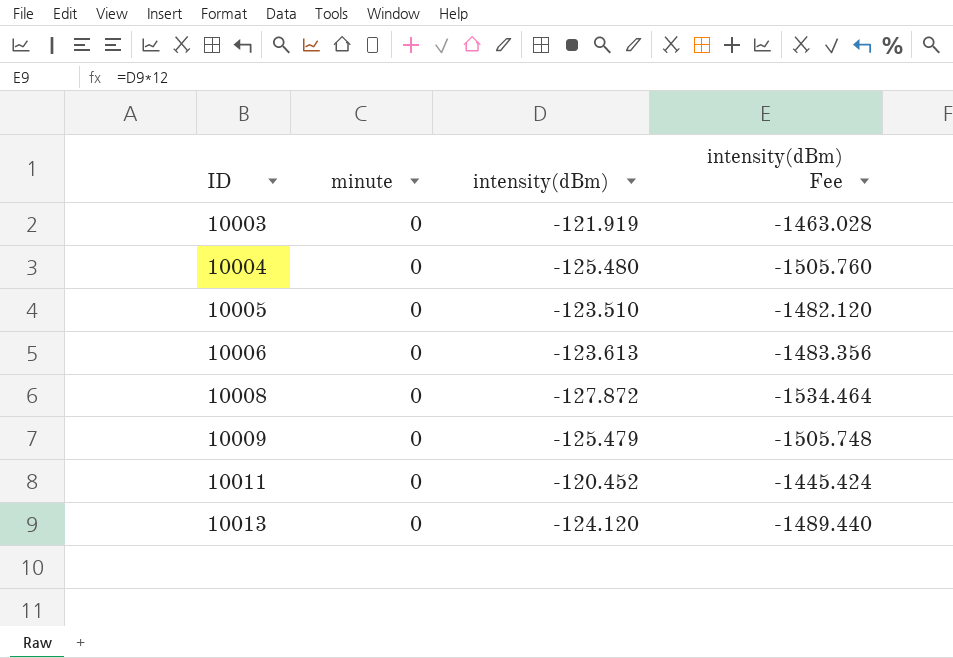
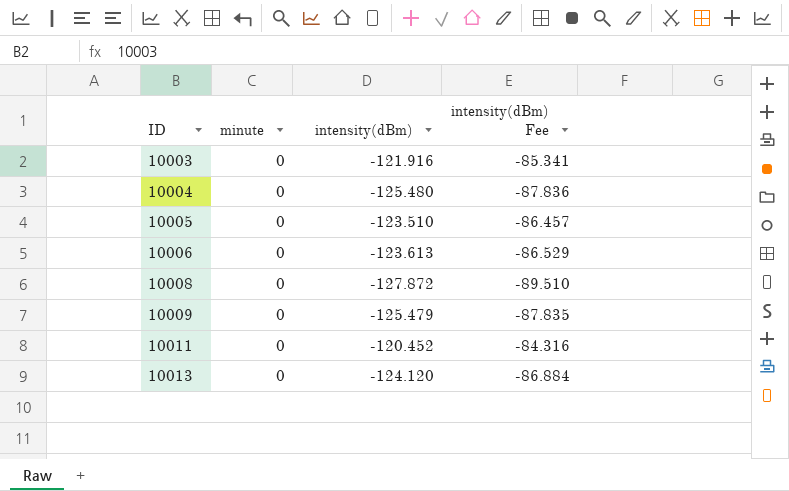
column intensity(dBm) Fee | formula: [intensity(dBm)] * 12 -> [intensity(dBm)] * 0.7
10003 | intensity(dBm): -121.919 -> -121.916

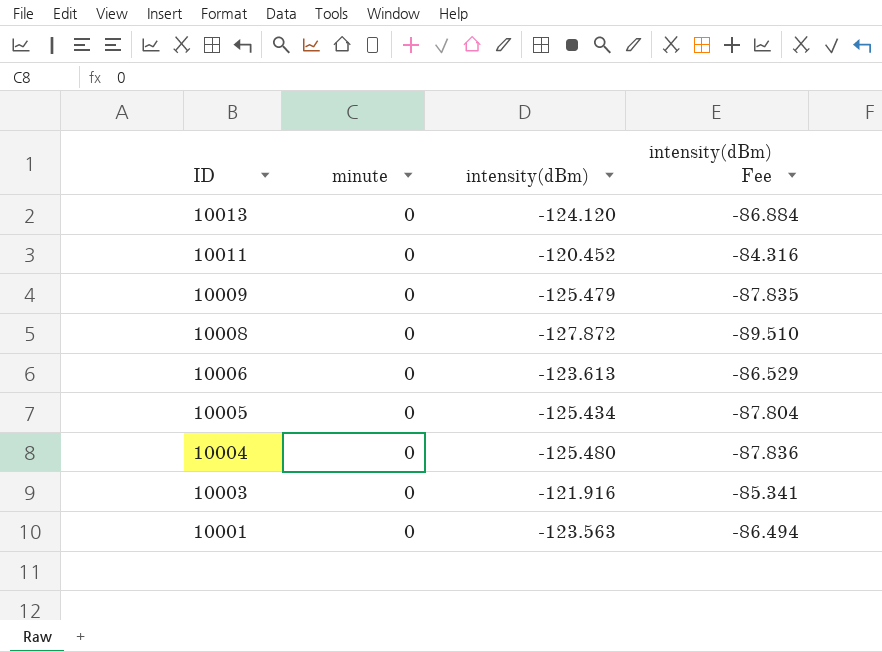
row order: ID ascending -> ID descending
10005 | intensity(dBm): -123.510 -> -125.434
10005 | intensity(dBm) Fee: -86.457 -> -87.804
row 10001: none -> 0 | -123.563 | -86.494

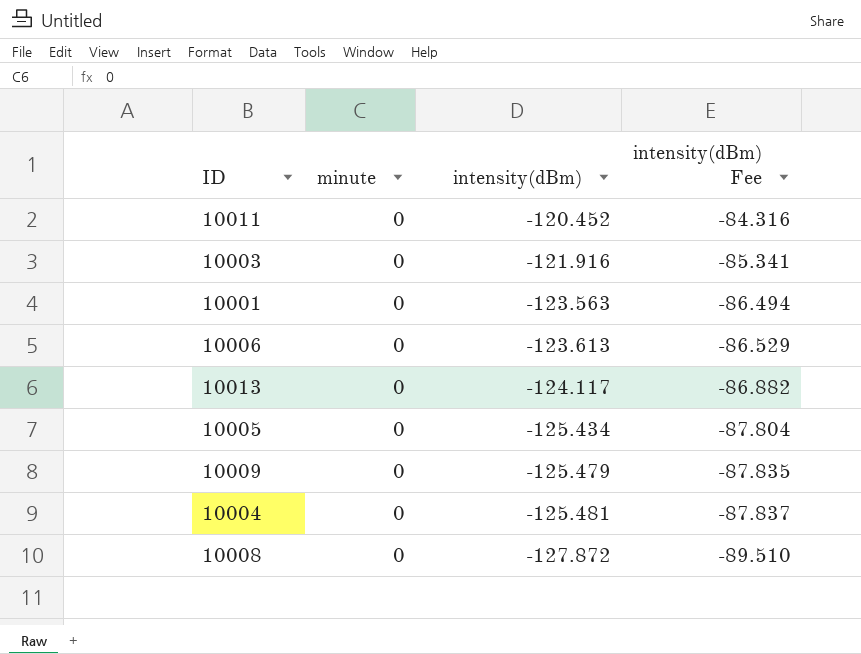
row order: ID descending -> intensity(dBm) descending
10013 | intensity(dBm): -124.120 -> -124.117
10013 | intensity(dBm) Fee: -86.884 -> -86.882
10004 | intensity(dBm): -125.480 -> -125.481
10004 | intensity(dBm) Fee: -87.836 -> -87.837

